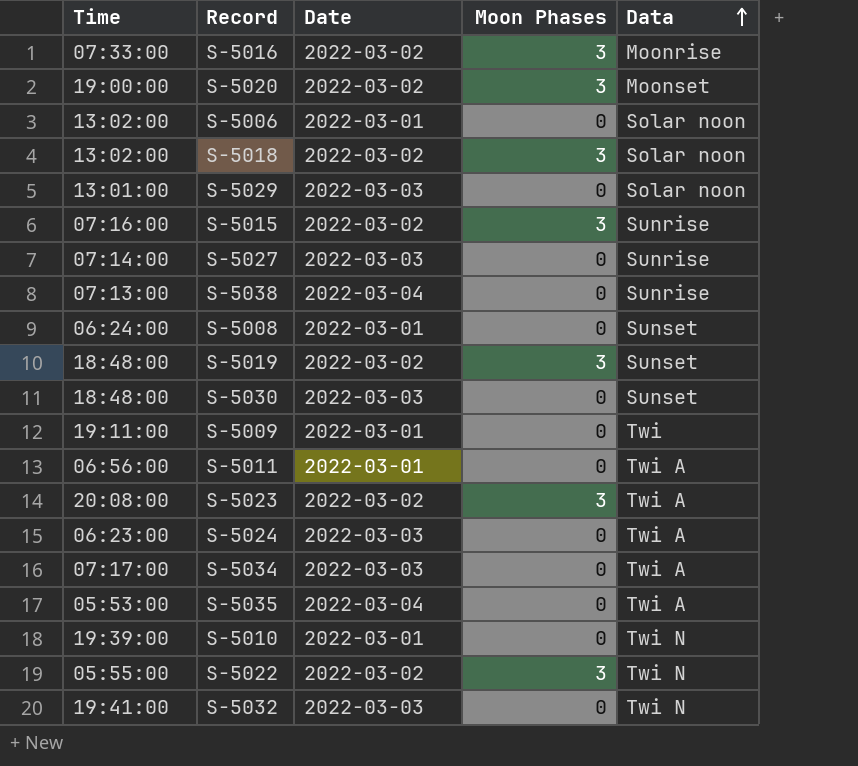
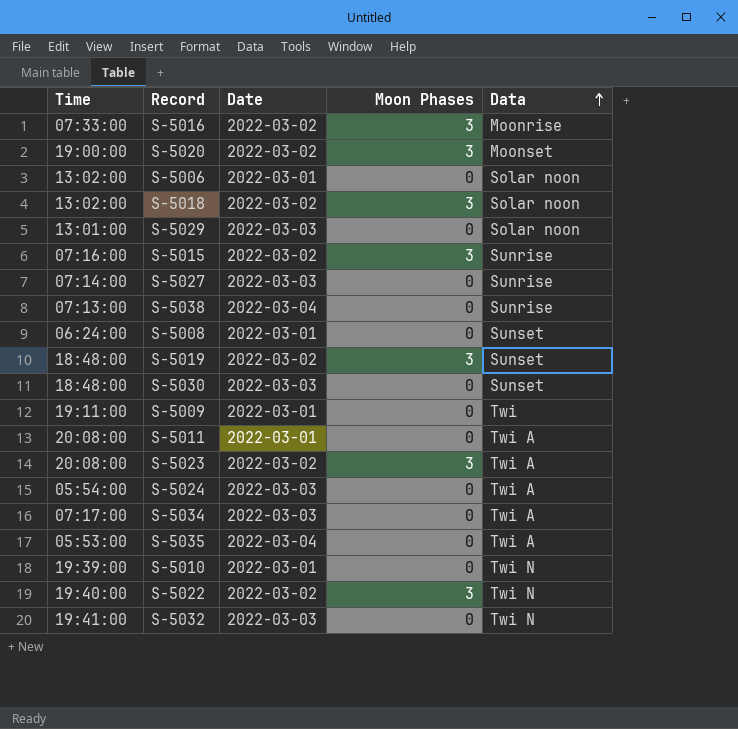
S-5011 | Time: 06:56:00 -> 20:08:00
S-5024 | Time: 06:23:00 -> 05:54:00
S-5022 | Time: 05:55:00 -> 19:40:00

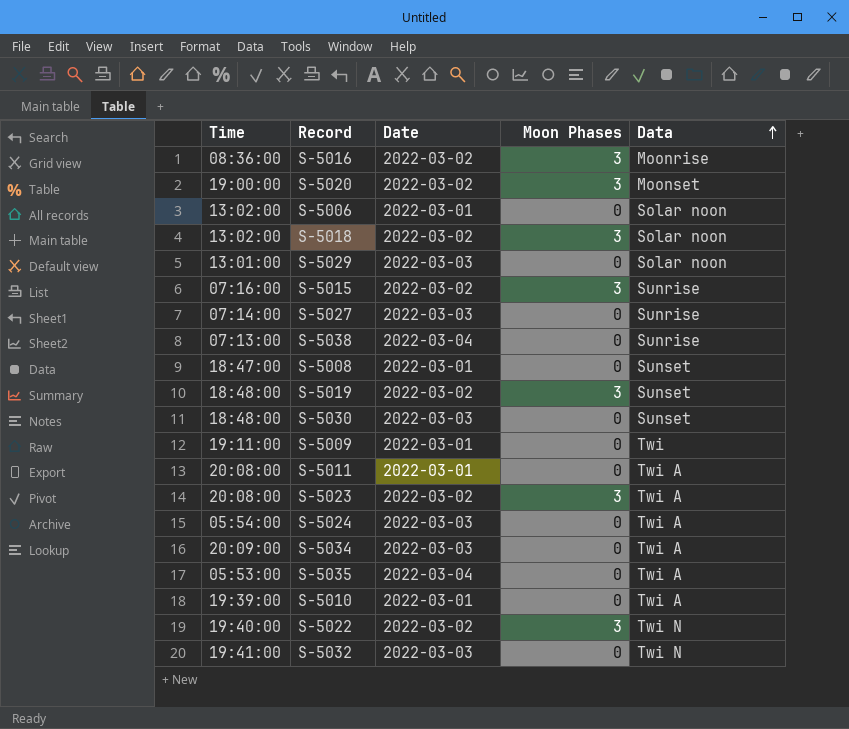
S-5016 | Time: 07:33:00 -> 08:36:00
S-5008 | Time: 06:24:00 -> 18:47:00
S-5034 | Time: 07:17:00 -> 20:09:00
S-5010 | Data: Twi N -> Twi A

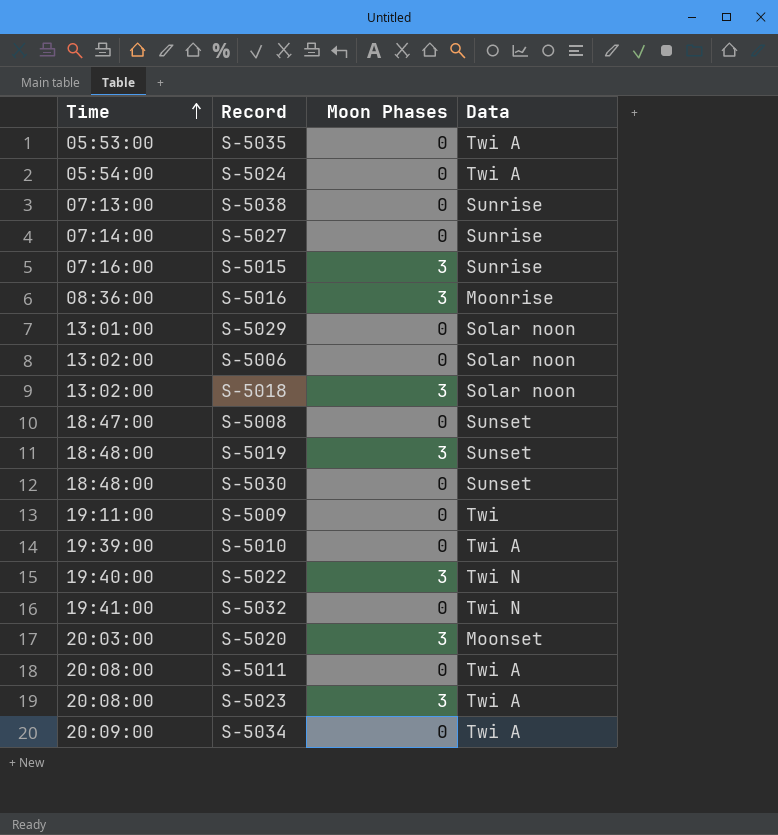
row order: Data ascending -> Time ascending
column Date | position: 3 -> none
S-5020 | Time: 19:00:00 -> 20:03:00

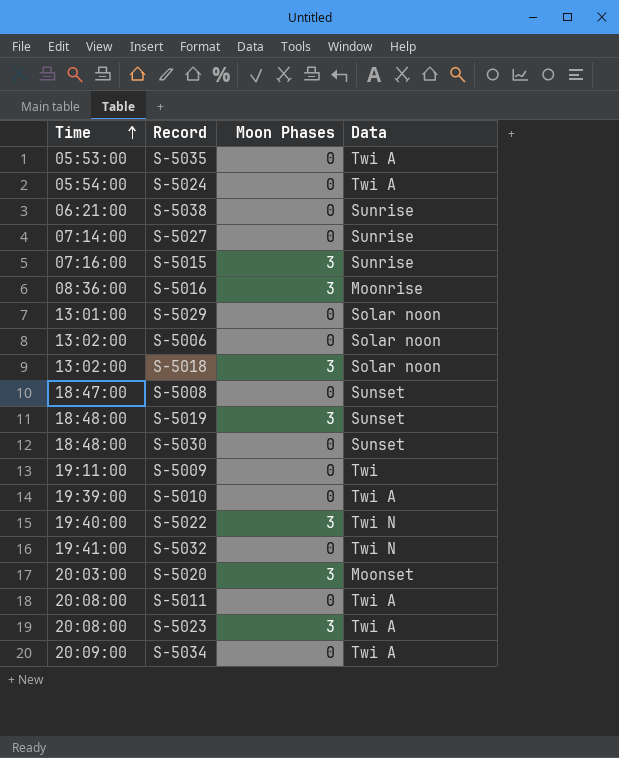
S-5038 | Time: 07:13:00 -> 06:21:00

